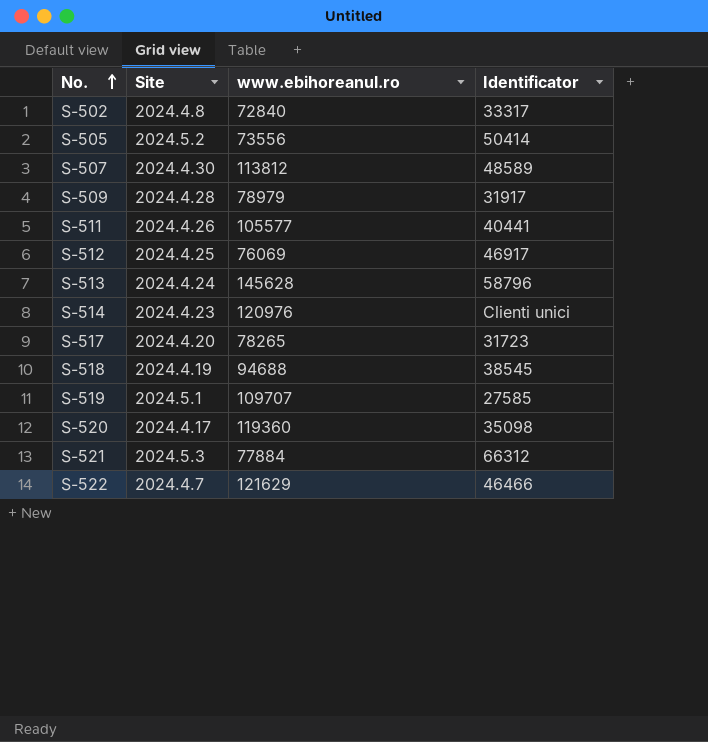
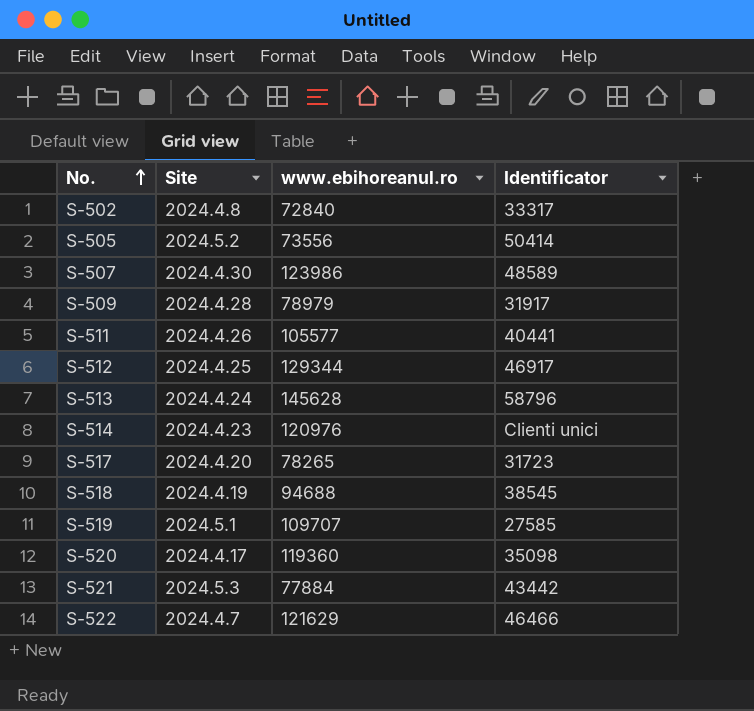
S-507 | www.ebihoreanul.ro: 113812 -> 123986
S-512 | www.ebihoreanul.ro: 76069 -> 129344
S-521 | Identificator: 66312 -> 43442

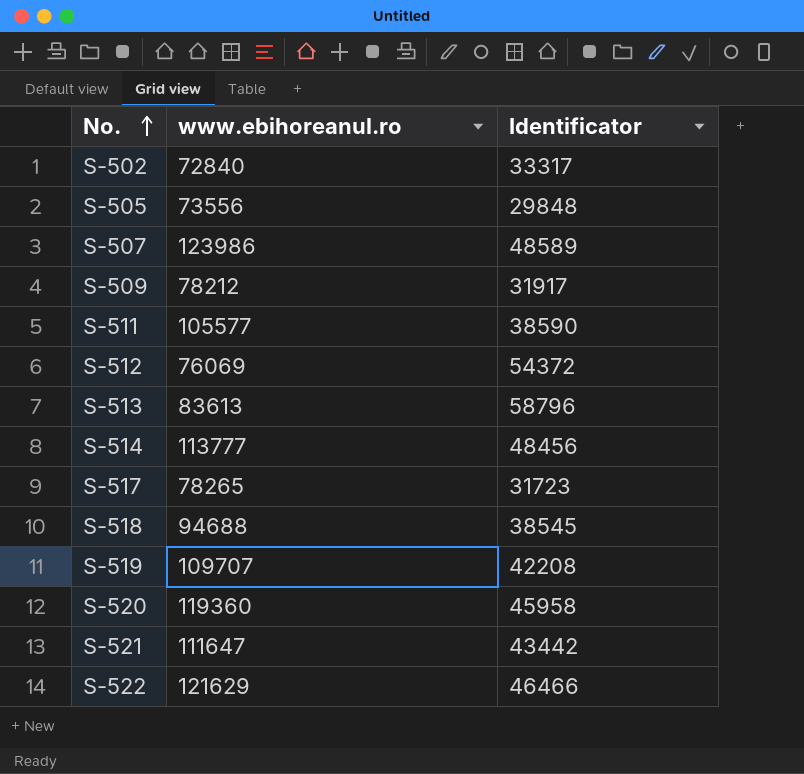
column Site | position: 2 -> none
S-505 | Identificator: 50414 -> 29848
S-509 | www.ebihoreanul.ro: 78979 -> 78212
S-511 | Identificator: 40441 -> 38590
S-512 | www.ebihoreanul.ro: 129344 -> 76069
S-512 | Identificator: 46917 -> 54372
S-513 | www.ebihoreanul.ro: 145628 -> 83613
S-514 | www.ebihoreanul.ro: 120976 -> 113777
S-514 | Identificator: Clienti unici -> 48456
S-519 | Identificator: 27585 -> 42208
S-520 | Identificator: 35098 -> 45958
S-521 | www.ebihoreanul.ro: 77884 -> 111647

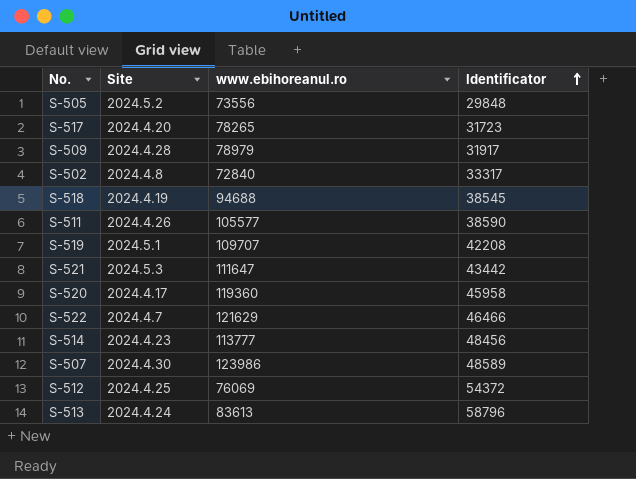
row order: No. ascending -> Identificator ascending
column Site | position: none -> 2
S-509 | www.ebihoreanul.ro: 78212 -> 78979

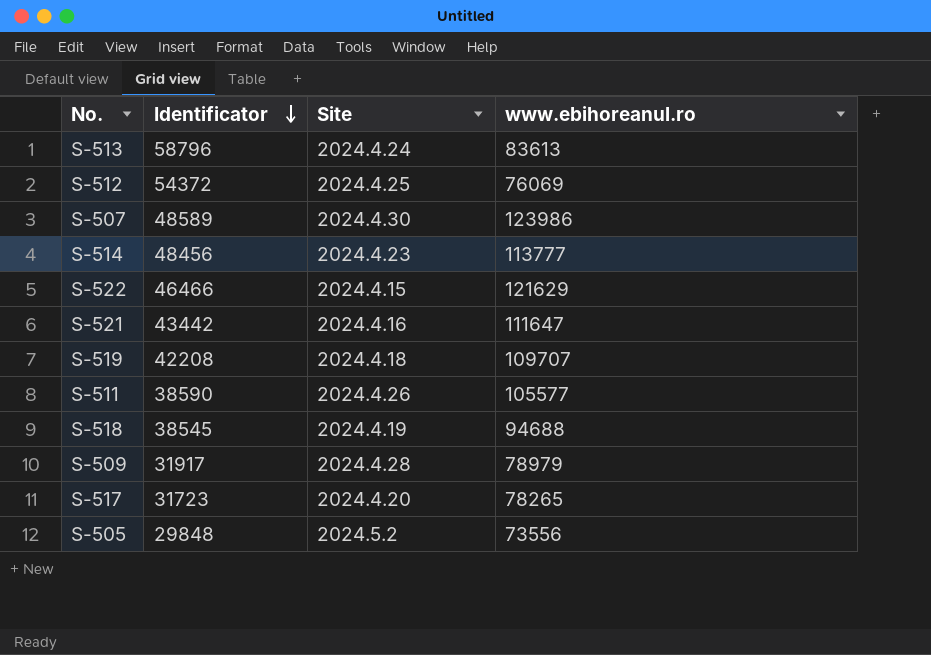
row order: Identificator ascending -> Identificator descending
column Identificator | position: 4 -> 2
row S-502: 2024.4.8 | 72840 | 33317 -> none
row S-520: 2024.4.17 | 119360 | 45958 -> none
S-522 | Site: 2024.4.7 -> 2024.4.15
S-521 | Site: 2024.5.3 -> 2024.4.16
S-519 | Site: 2024.5.1 -> 2024.4.18

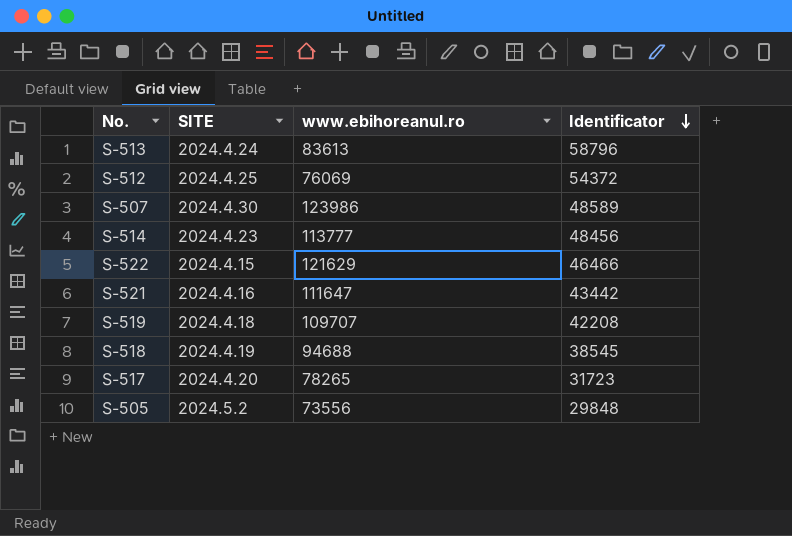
column name: Site -> SITE
column Identificator | position: 2 -> 4
row S-511: 38590 | 2024.4.26 | 105577 -> none
row S-509: 31917 | 2024.4.28 | 78979 -> none

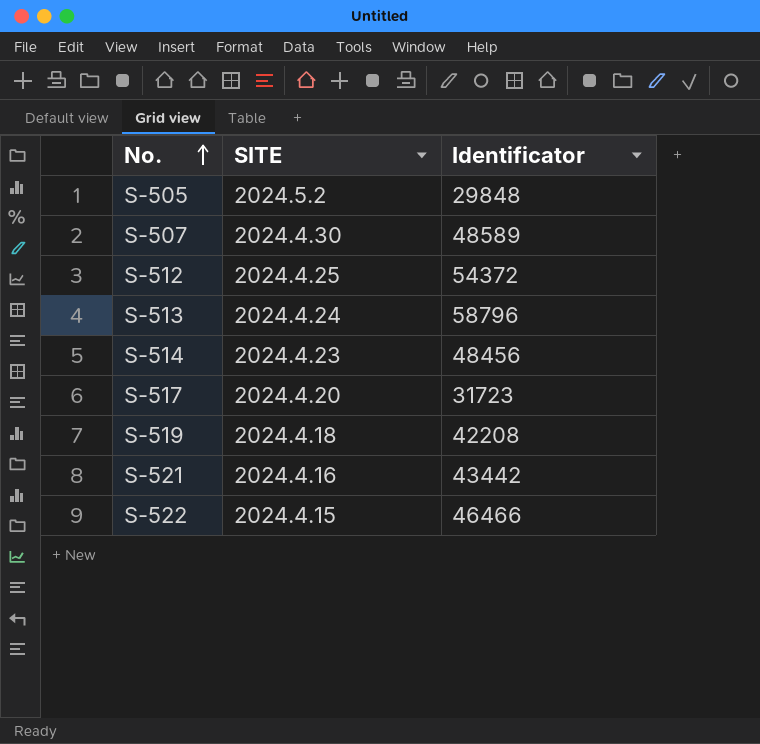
row order: Identificator descending -> No. ascending
column www.ebihoreanul.ro | position: 3 -> none
row S-518: 2024.4.19 | 94688 | 38545 -> none

